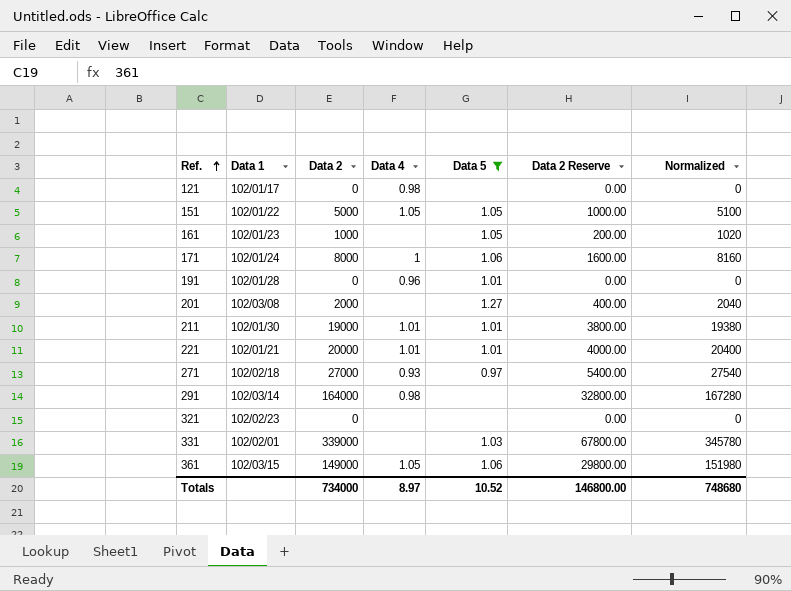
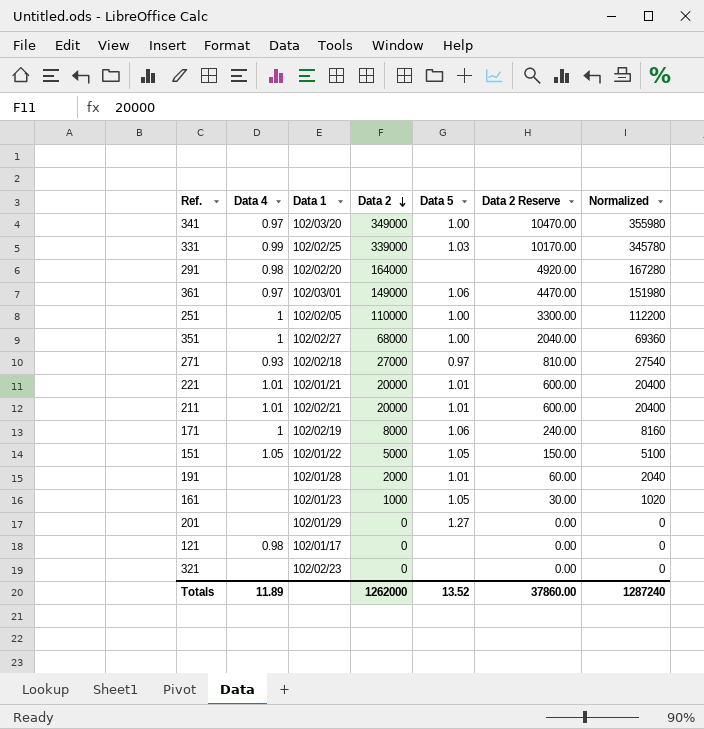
filter: Data 5 != 1.00 -> none
row order: Ref. ascending -> Data 2 descending
column Data 4 | position: 4 -> 2
column Data 2 Reserve | formula: [Data 2] * 0.2 -> [Data 2] * 0.03
331 | Data 4: none -> 0.99
331 | Data 1: 102/02/01 -> 102/02/25
291 | Data 1: 102/03/14 -> 102/02/20
361 | Data 4: 1.05 -> 0.97
361 | Data 1: 102/03/15 -> 102/03/01
211 | Data 1: 102/01/30 -> 102/02/21
211 | Data 2: 19000 -> 20000
211 | Normalized: 19380 -> 20400
171 | Data 1: 102/01/24 -> 102/02/19
191 | Data 4: 0.96 -> none
191 | Data 2: 0 -> 2000
191 | Normalized: 0 -> 2040
201 | Data 1: 102/03/08 -> 102/01/29
201 | Data 2: 2000 -> 0
201 | Normalized: 2040 -> 0
Totals | Data 4: 8.97 -> 11.89
Totals | Data 2: 734000 -> 1262000
Totals | Data 5: 10.52 -> 13.52
Totals | Data 2 Reserve: 146800.00 -> 37860.00
Totals | Normalized: 748680 -> 1287240

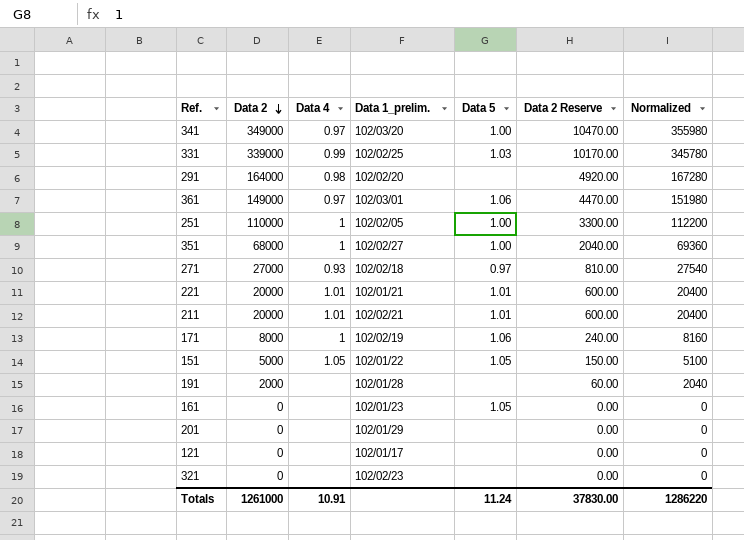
column Data 2 | position: 4 -> 2
column name: Data 1 -> Data 1_prelim.
191 | Data 5: 1.01 -> none
161 | Data 2: 1000 -> 0
161 | Data 2 Reserve: 30.00 -> 0.00
161 | Normalized: 1020 -> 0
201 | Data 5: 1.27 -> none
121 | Data 4: 0.98 -> none
Totals | Data 2: 1262000 -> 1261000
Totals | Data 4: 11.89 -> 10.91
Totals | Data 5: 13.52 -> 11.24
Totals | Data 2 Reserve: 37860.00 -> 37830.00
Totals | Normalized: 1287240 -> 1286220

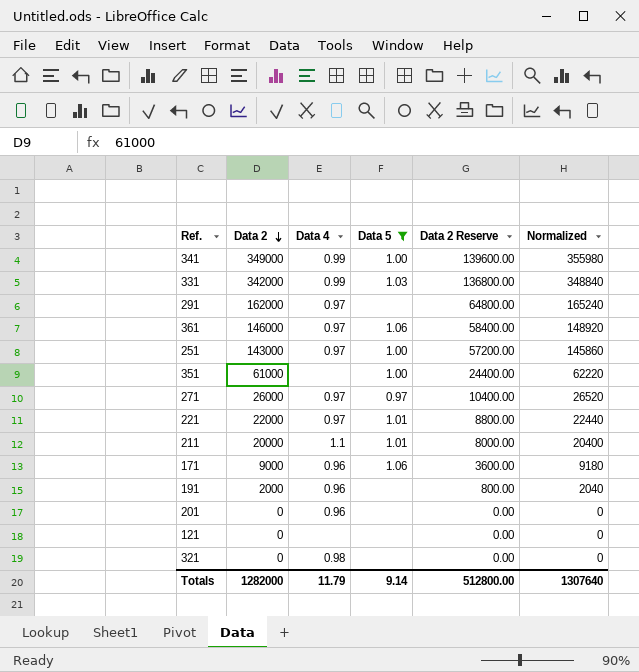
filter: none -> Data 5 != 1.05
column Data 1_prelim. | position: 4 -> none
column Data 2 Reserve | formula: [Data 2] * 0.03 -> [Data 2] * 0.4
341 | Data 4: 0.97 -> 0.99
331 | Data 2: 339000 -> 342000
331 | Normalized: 345780 -> 348840
291 | Data 2: 164000 -> 162000
291 | Data 4: 0.98 -> 0.97
291 | Normalized: 167280 -> 165240
361 | Data 2: 149000 -> 146000
361 | Normalized: 151980 -> 148920
251 | Data 2: 110000 -> 143000
251 | Data 4: 1 -> 0.97
251 | Normalized: 112200 -> 145860
351 | Data 2: 68000 -> 61000
351 | Data 4: 1 -> none
351 | Normalized: 69360 -> 62220
271 | Data 2: 27000 -> 26000
271 | Data 4: 0.93 -> 0.97
271 | Normalized: 27540 -> 26520
221 | Data 2: 20000 -> 22000
221 | Data 4: 1.01 -> 0.97
221 | Normalized: 20400 -> 22440
211 | Data 4: 1.01 -> 1.1
171 | Data 2: 8000 -> 9000
171 | Data 4: 1 -> 0.96
171 | Normalized: 8160 -> 9180
191 | Data 4: none -> 0.96
201 | Data 4: none -> 0.96
321 | Data 4: none -> 0.98
Totals | Data 2: 1261000 -> 1282000
Totals | Data 4: 10.91 -> 11.79
Totals | Data 5: 11.24 -> 9.14
Totals | Data 2 Reserve: 37830.00 -> 512800.00
Totals | Normalized: 1286220 -> 1307640

